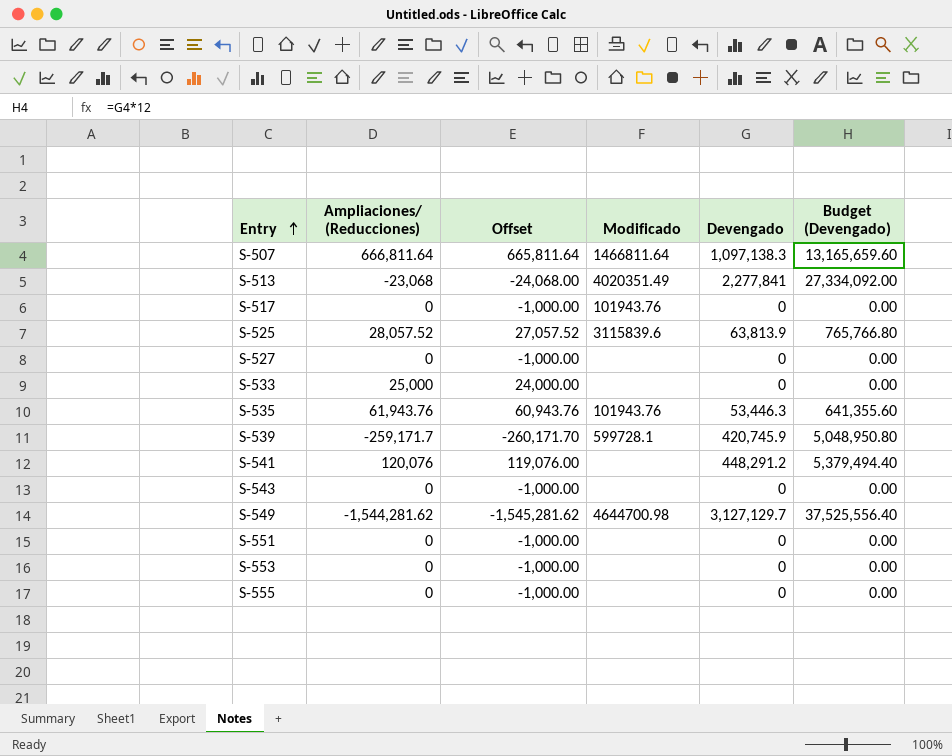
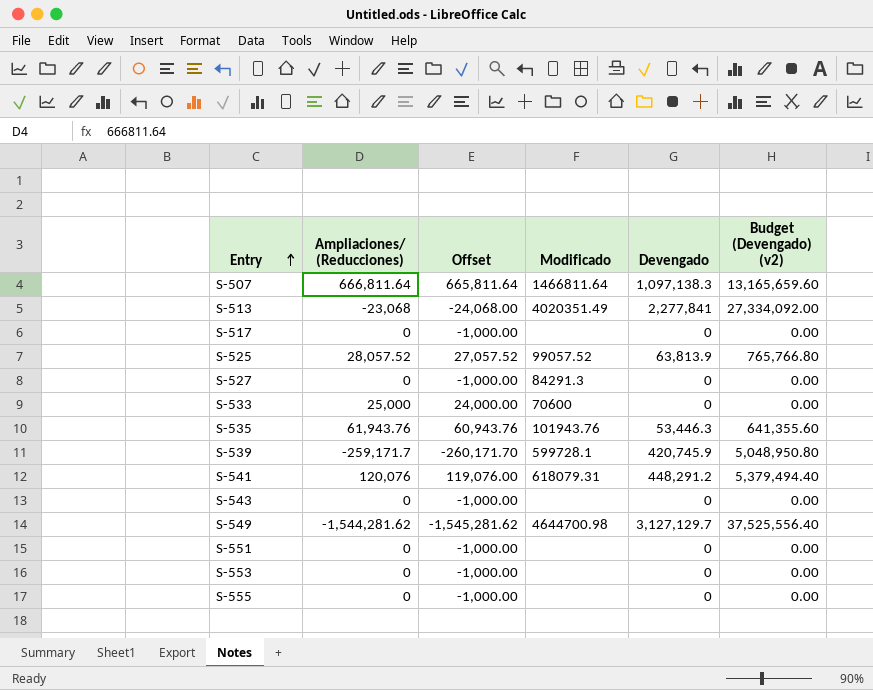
column name: Budget (Devengado) -> Budget (Devengado) (v2)
S-517 | Modificado: 101943.76 -> none
S-525 | Modificado: 3115839.6 -> 99057.52
S-527 | Modificado: none -> 84291.3
S-533 | Modificado: none -> 70600
S-541 | Modificado: none -> 618079.31

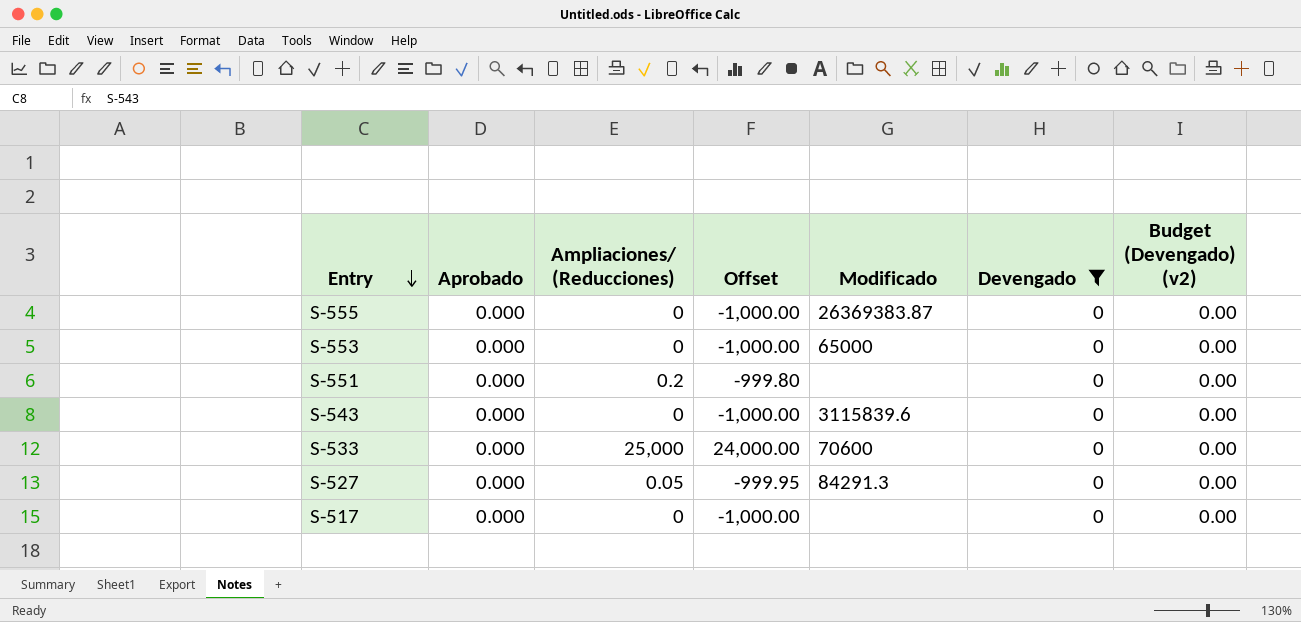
filter: none -> Devengado = 0
row order: Entry ascending -> Entry descending
column Aprobado | position: none -> 2
S-555 | Modificado: none -> 26369383.87
S-553 | Modificado: none -> 65000
S-551 | Ampliaciones/ (Reducciones): 0 -> 0.2
S-551 | Offset: -1,000.00 -> -999.80
S-543 | Modificado: none -> 3115839.6
S-527 | Ampliaciones/ (Reducciones): 0 -> 0.05
S-527 | Offset: -1,000.00 -> -999.95

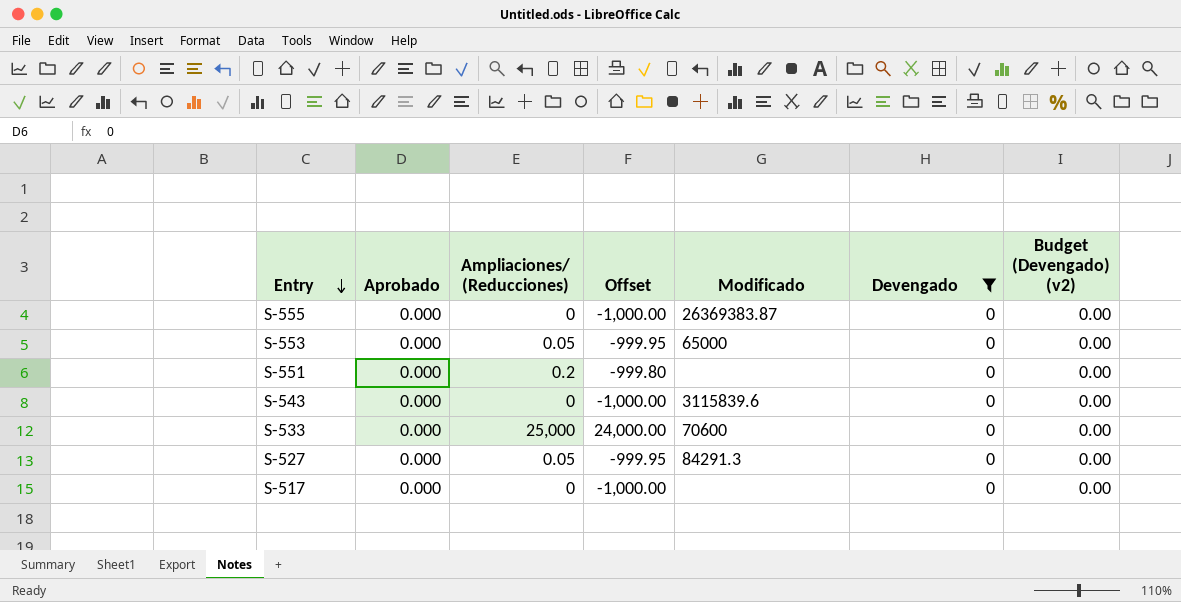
S-553 | Ampliaciones/ (Reducciones): 0 -> 0.05
S-553 | Offset: -1,000.00 -> -999.95

